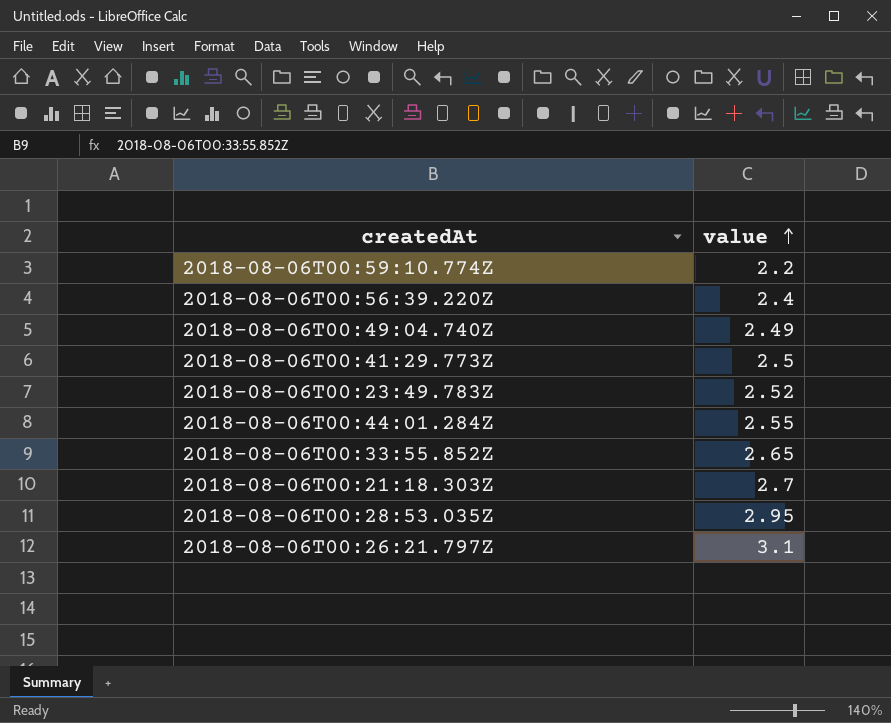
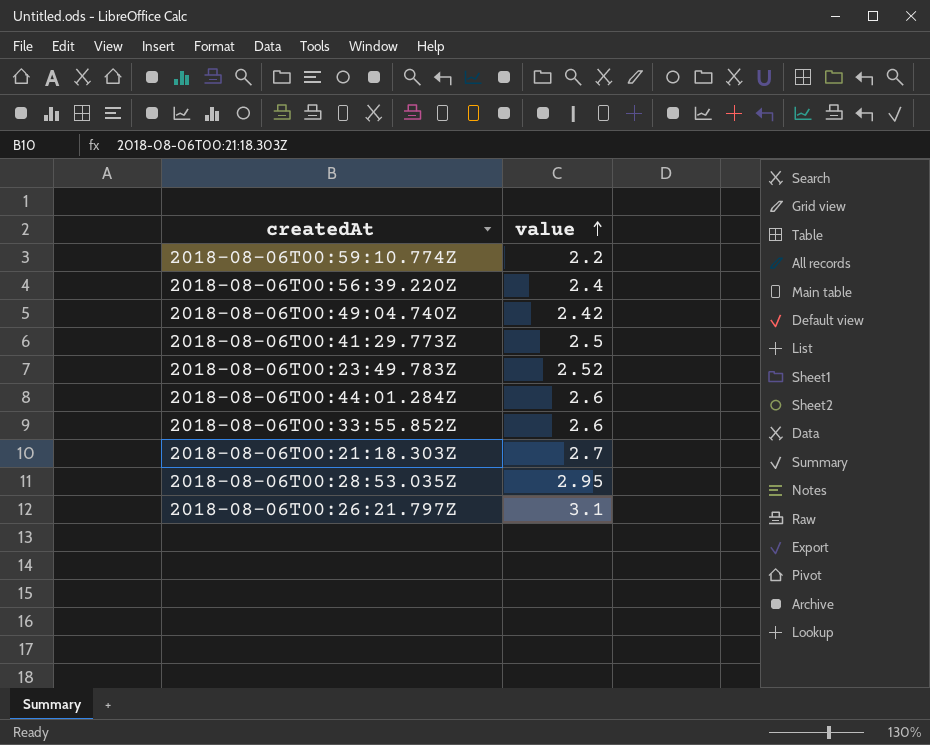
2018-08-06T00:49:04.740Z | value: 2.49 -> 2.42
2018-08-06T00:44:01.284Z | value: 2.55 -> 2.6
2018-08-06T00:33:55.852Z | value: 2.65 -> 2.6

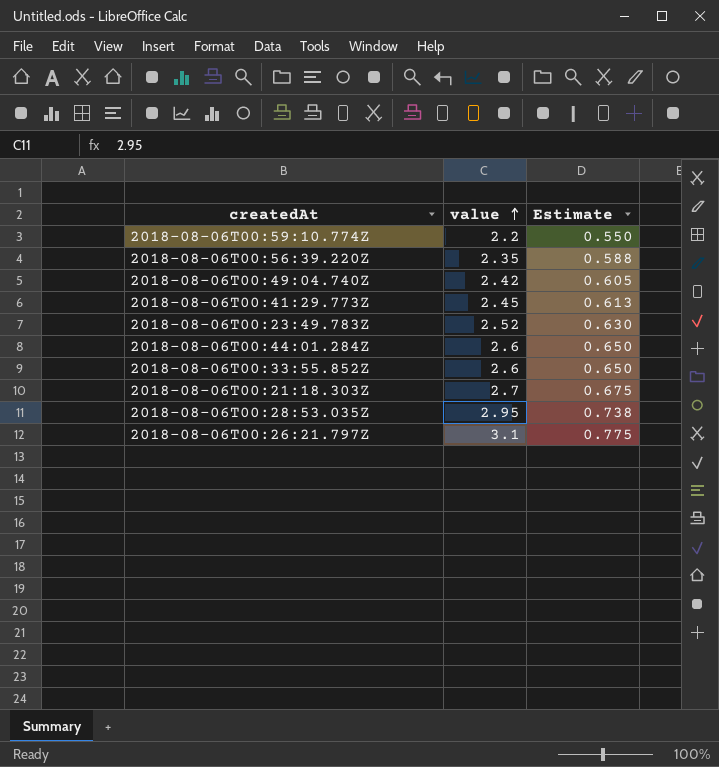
column Estimate | formula: none -> [value] * 0.25
2018-08-06T00:56:39.220Z | value: 2.4 -> 2.35
2018-08-06T00:41:29.773Z | value: 2.5 -> 2.45

